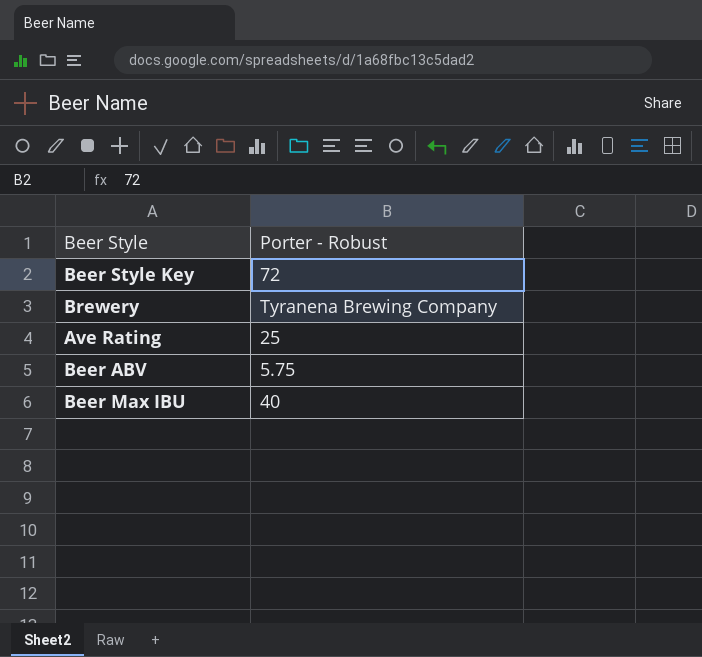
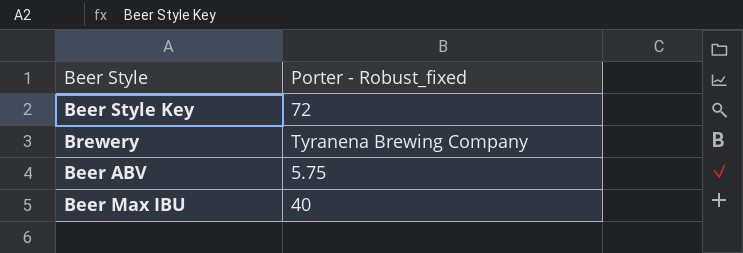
column name: Porter - Robust -> Porter - Robust_fixed
row Ave Rating: 25 -> none

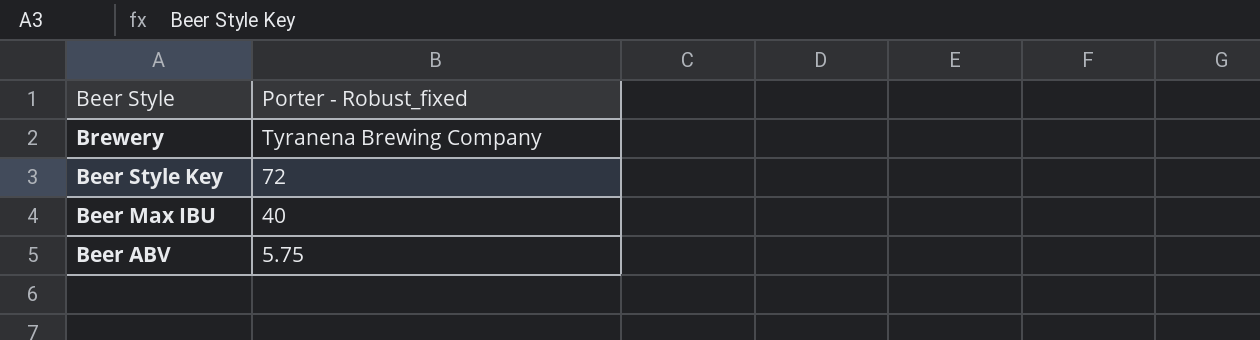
row order: none -> Beer Style descending

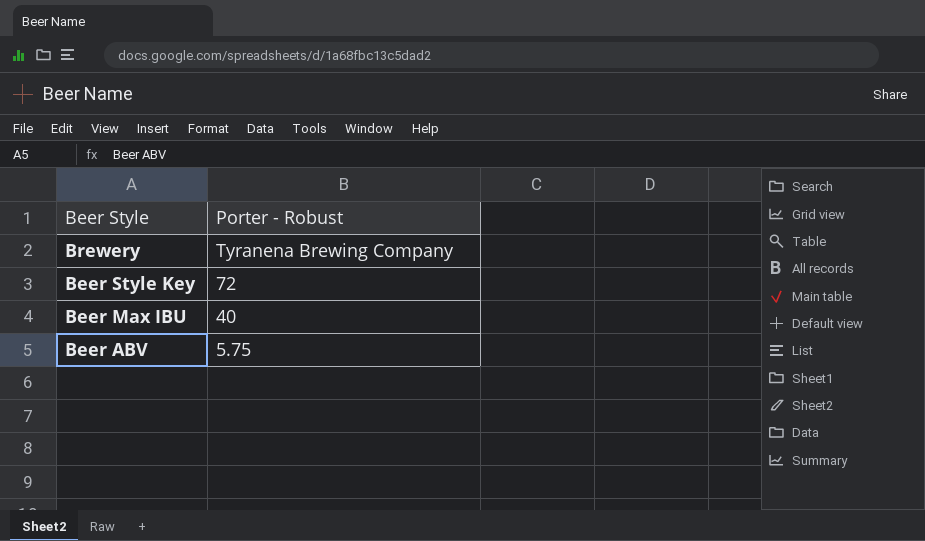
column name: Porter - Robust_fixed -> Porter - Robust

